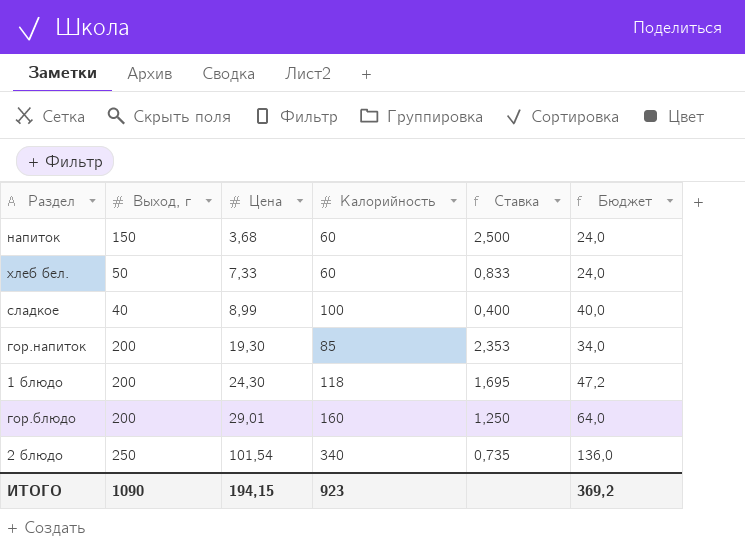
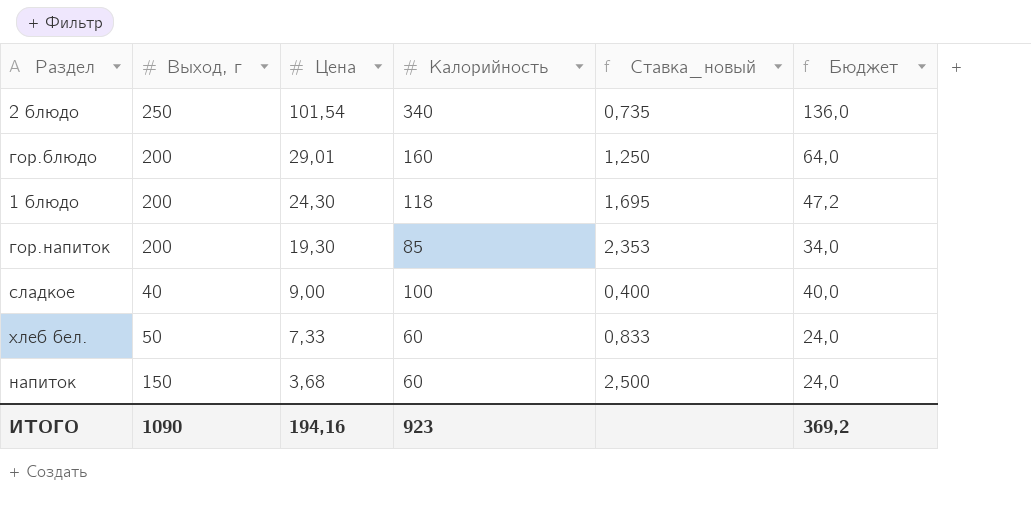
row order: Цена ascending -> Цена descending
column name: Ставка -> Ставка_новый
сладкое | Цена: 8,99 -> 9,00
ИТОГО | Цена: 194,15 -> 194,16

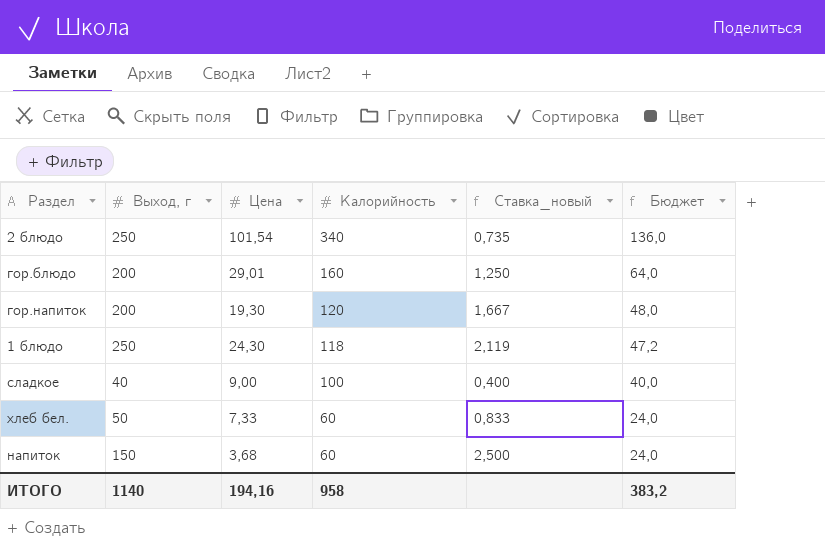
row order: Цена descending -> Калорийность descending
гор.напиток | Калорийность: 85 -> 120
гор.напиток | Ставка_новый: 2,353 -> 1,667
гор.напиток | Бюджет: 34,0 -> 48,0
1 блюдо | Выход, г: 200 -> 250
1 блюдо | Ставка_новый: 1,695 -> 2,119
ИТОГО | Выход, г: 1090 -> 1140
ИТОГО | Калорийность: 923 -> 958
ИТОГО | Бюджет: 369,2 -> 383,2

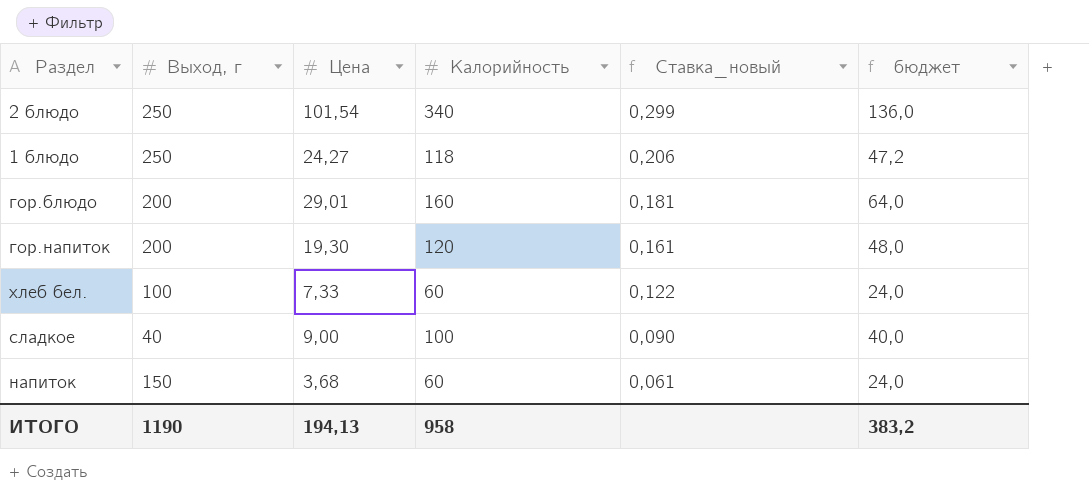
row order: Калорийность descending -> Ставка_новый descending
column Ставка_новый | formula: [Выход, г] / [Калорийность] -> [Цена] / [Калорийность]
column name: Бюджет -> бюджет
1 блюдо | Цена: 24,30 -> 24,27
хлеб бел. | Выход, г: 50 -> 100
ИТОГО | Выход, г: 1140 -> 1190
ИТОГО | Цена: 194,16 -> 194,13

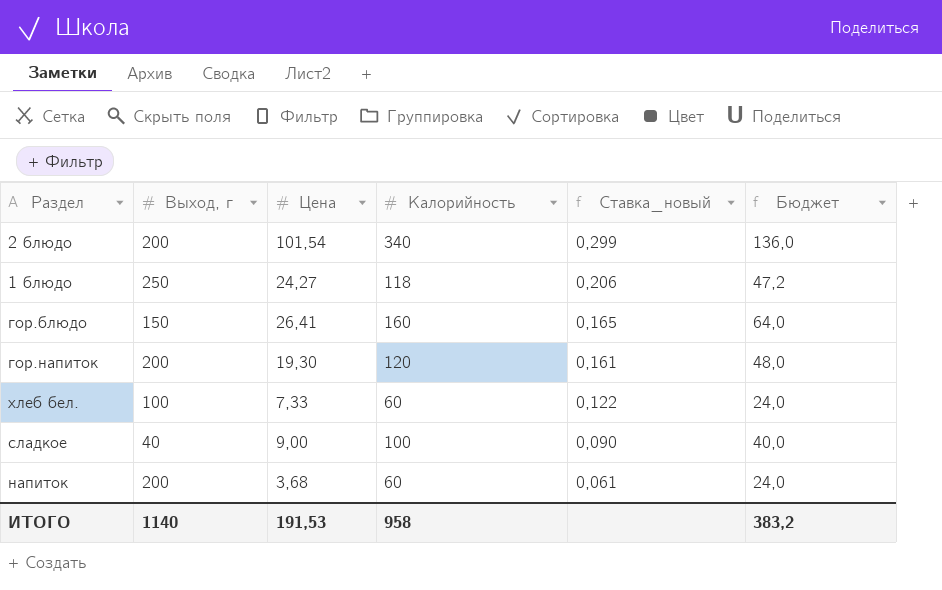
column name: бюджет -> Бюджет
2 блюдо | Выход, г: 250 -> 200
гор.блюдо | Выход, г: 200 -> 150
гор.блюдо | Цена: 29,01 -> 26,41
гор.блюдо | Ставка_новый: 0,181 -> 0,165
напиток | Выход, г: 150 -> 200
ИТОГО | Выход, г: 1190 -> 1140
ИТОГО | Цена: 194,13 -> 191,53

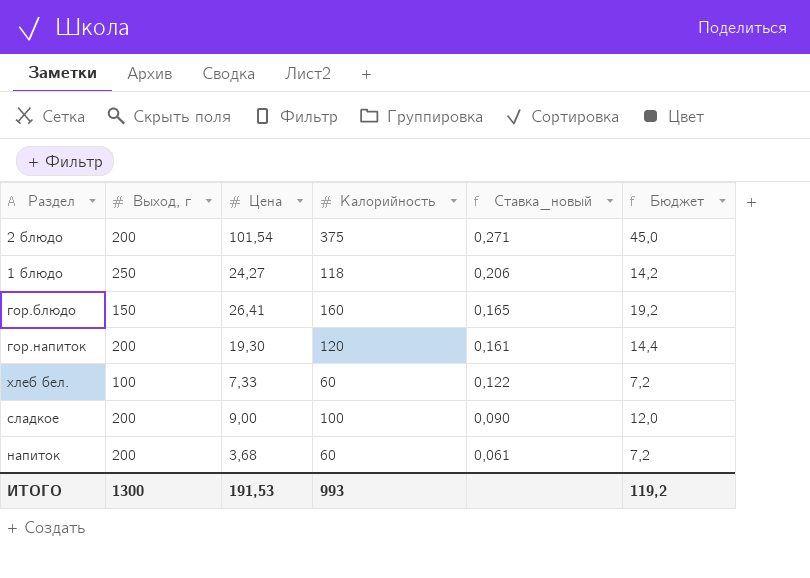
column Бюджет | formula: [Калорийность] * 0,4 -> [Калорийность] * 0,12
2 блюдо | Калорийность: 340 -> 375
2 блюдо | Ставка_новый: 0,299 -> 0,271
сладкое | Выход, г: 40 -> 200
ИТОГО | Выход, г: 1140 -> 1300
ИТОГО | Калорийность: 958 -> 993
ИТОГО | Бюджет: 383,2 -> 119,2

